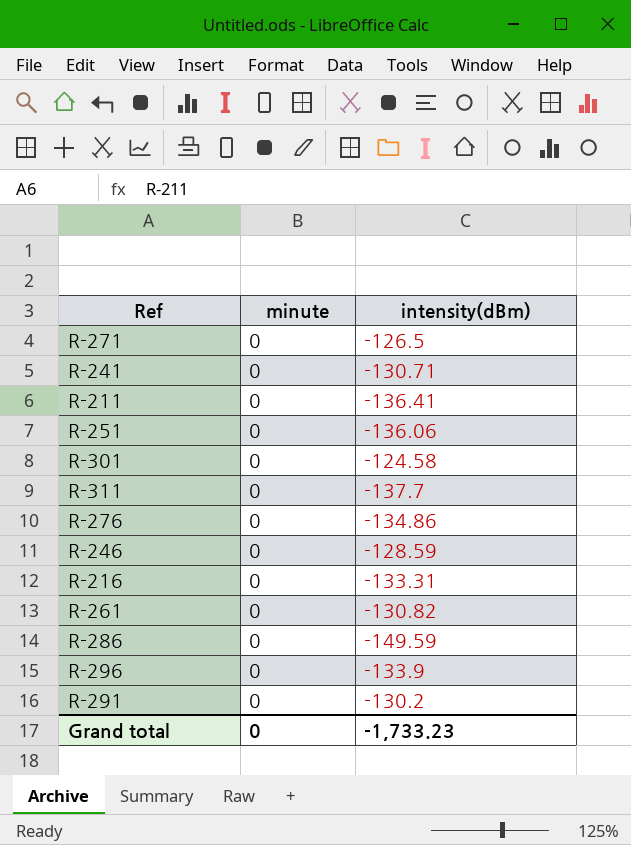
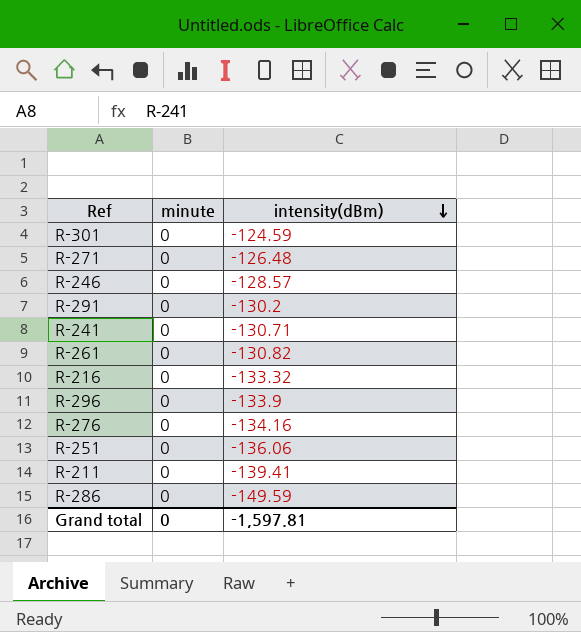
row order: none -> intensity(dBm) descending
row R-311: 0 | -137.7 -> none
R-301 | intensity(dBm): -124.58 -> -124.59
R-271 | intensity(dBm): -126.5 -> -126.48
R-246 | intensity(dBm): -128.59 -> -128.57
R-216 | intensity(dBm): -133.31 -> -133.32
R-276 | intensity(dBm): -134.86 -> -134.16
R-211 | intensity(dBm): -136.41 -> -139.41
Grand total | intensity(dBm): -1,733.23 -> -1,597.81

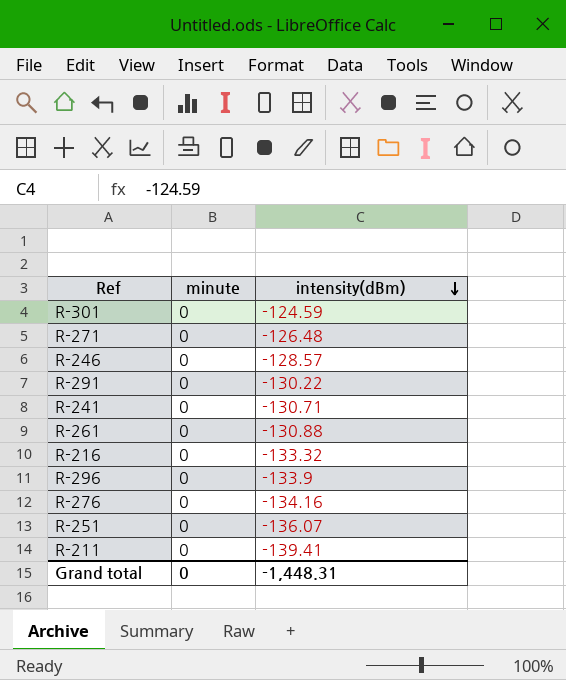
row R-286: 0 | -149.59 -> none
R-291 | intensity(dBm): -130.2 -> -130.22
R-261 | intensity(dBm): -130.82 -> -130.88
R-251 | intensity(dBm): -136.06 -> -136.07
Grand total | intensity(dBm): -1,597.81 -> -1,448.31

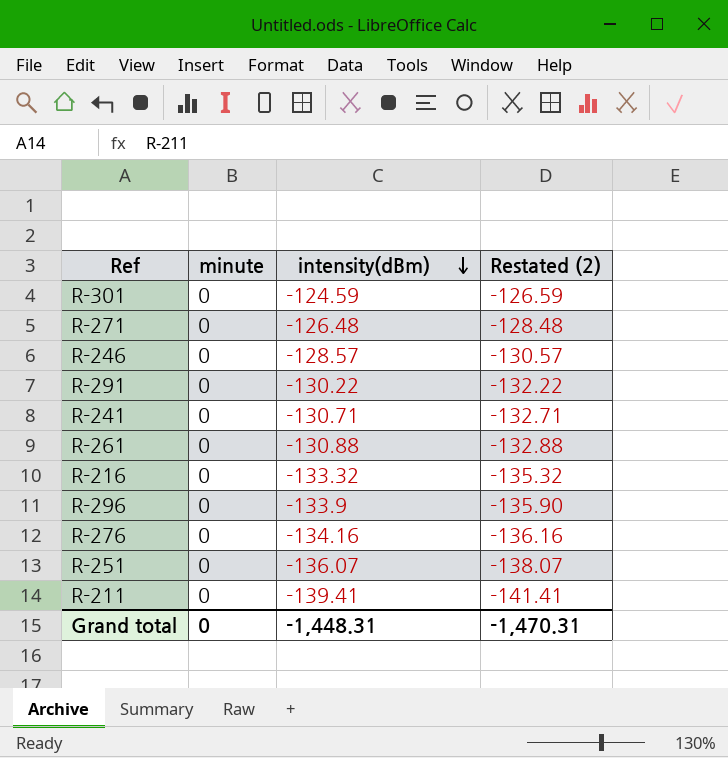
column Restated (2) | formula: none -> [intensity(dBm)] - 2

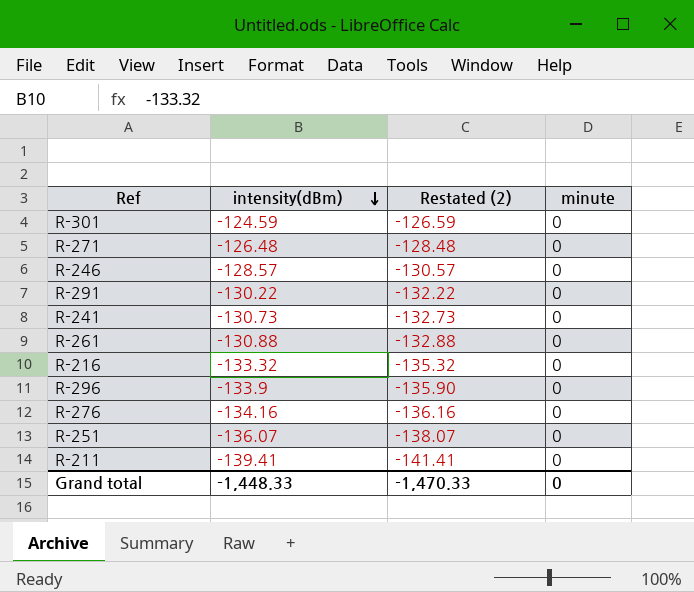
column minute | position: 2 -> 4
R-241 | intensity(dBm): -130.71 -> -130.73
R-241 | Restated (2): -132.71 -> -132.73
Grand total | intensity(dBm): -1,448.31 -> -1,448.33
Grand total | Restated (2): -1,470.31 -> -1,470.33

